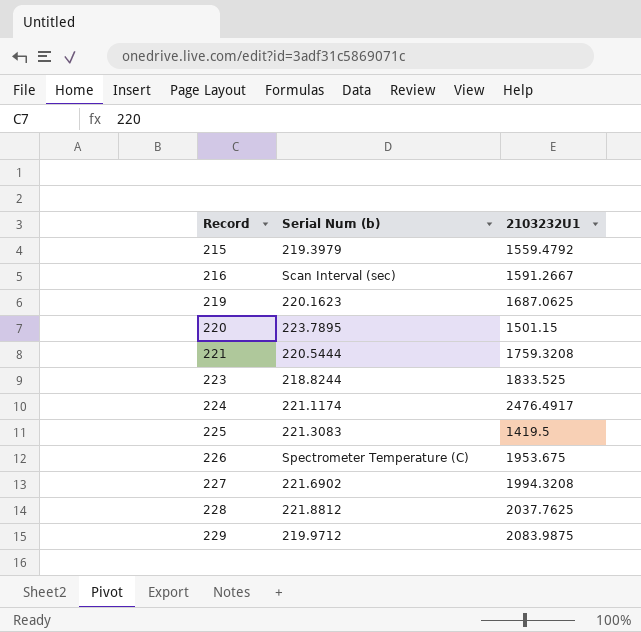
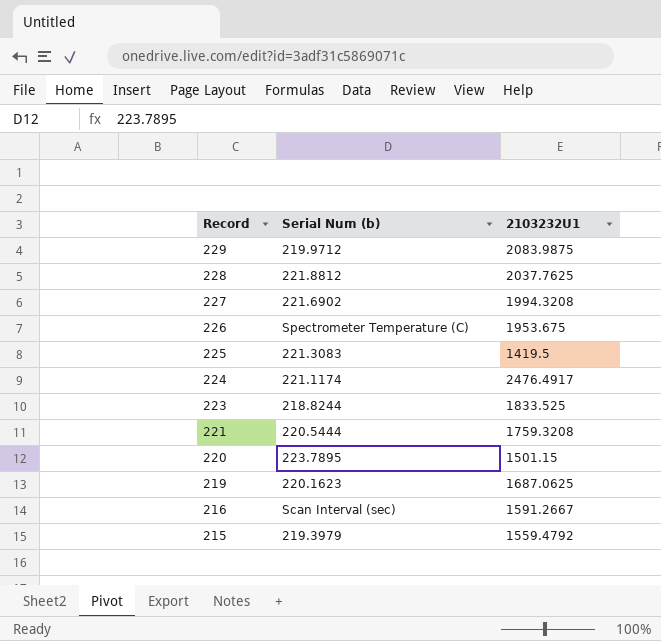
row order: Record ascending -> Record descending

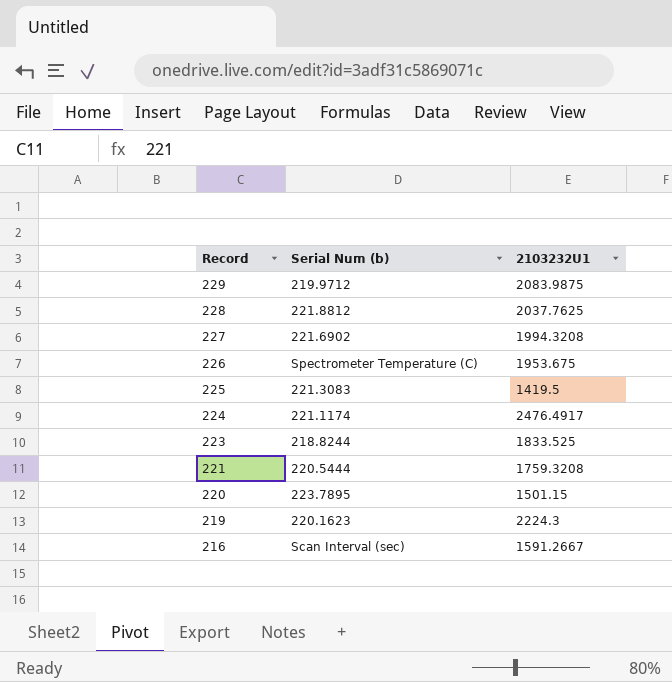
row 215: 219.3979 | 1559.4792 -> none
219 | 2103232U1: 1687.0625 -> 2224.3

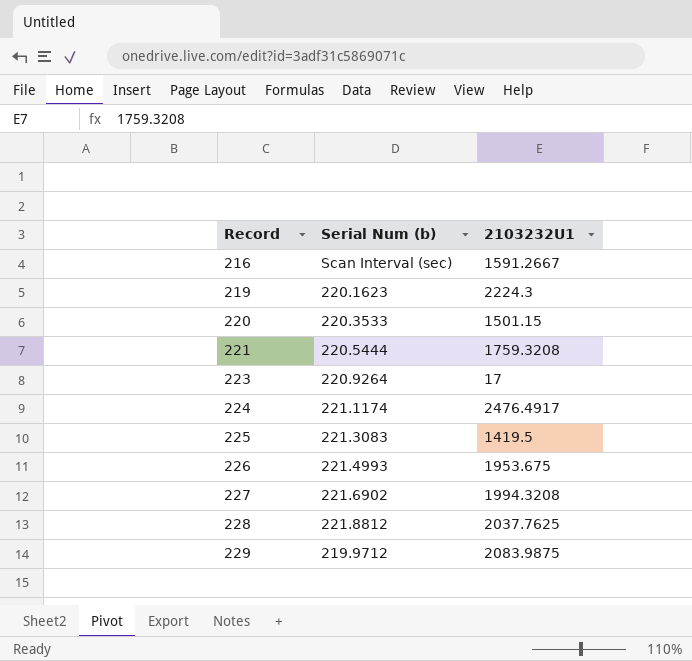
row order: Record descending -> Record ascending
220 | Serial Num (b): 223.7895 -> 220.3533
223 | Serial Num (b): 218.8244 -> 220.9264
223 | 2103232U1: 1833.525 -> 17
226 | Serial Num (b): Spectrometer Temperature (C) -> 221.4993

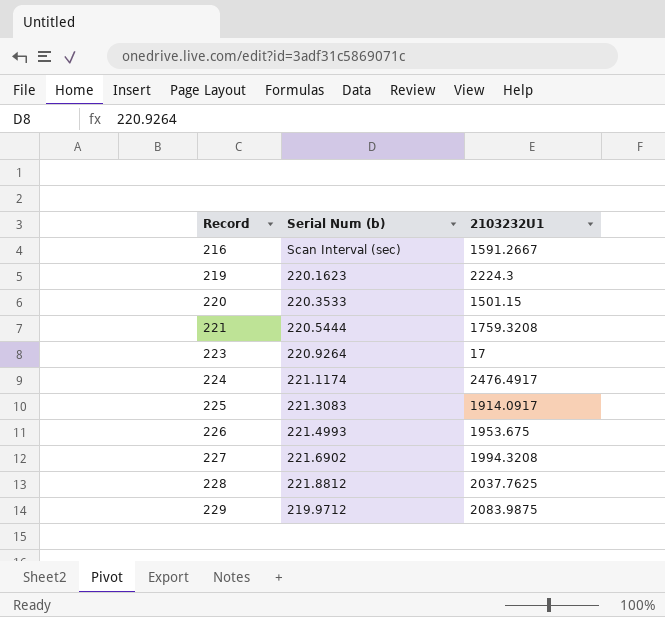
225 | 2103232U1: 1419.5 -> 1914.0917

